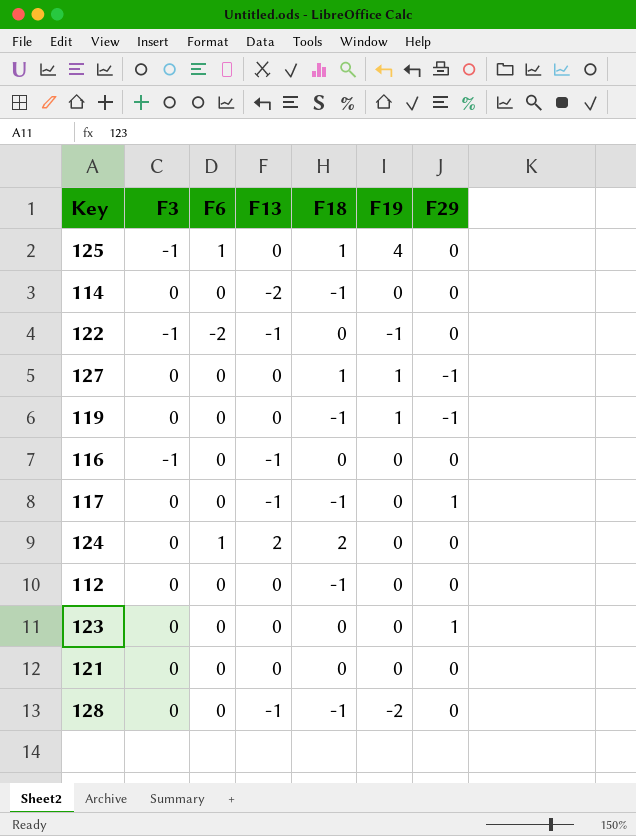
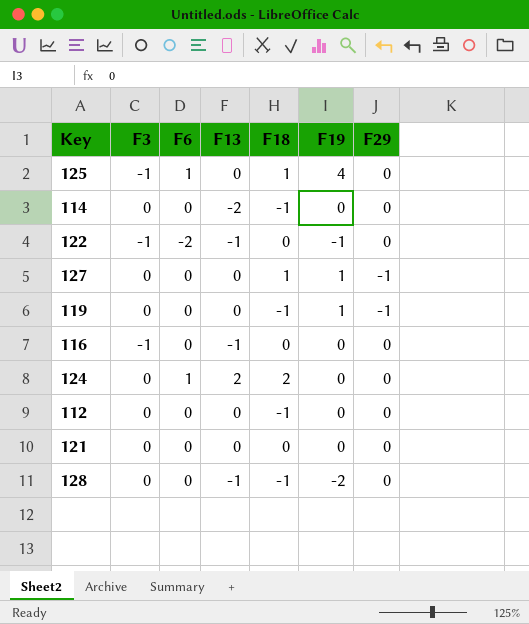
row 117: 0 | 0 | -1 | -1 | 0 | 1 -> none
row 123: 0 | 0 | 0 | 0 | 0 | 1 -> none

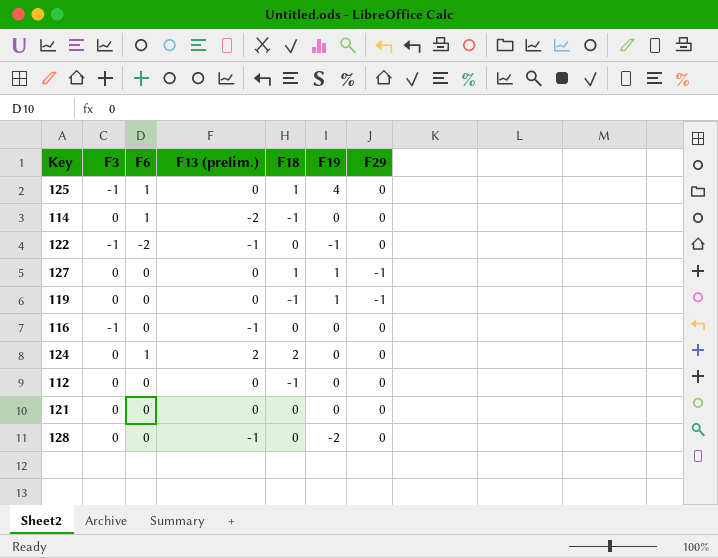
column name: F13 -> F13 (prelim.)
114 | F6: 0 -> 1
128 | F18: -1 -> 0

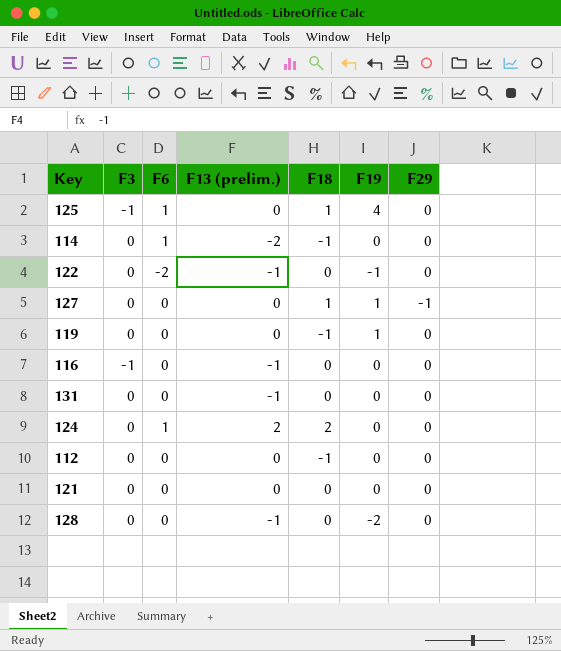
122 | F3: -1 -> 0
119 | F29: -1 -> 0
row 131: none -> 0 | 0 | -1 | 0 | 0 | 0

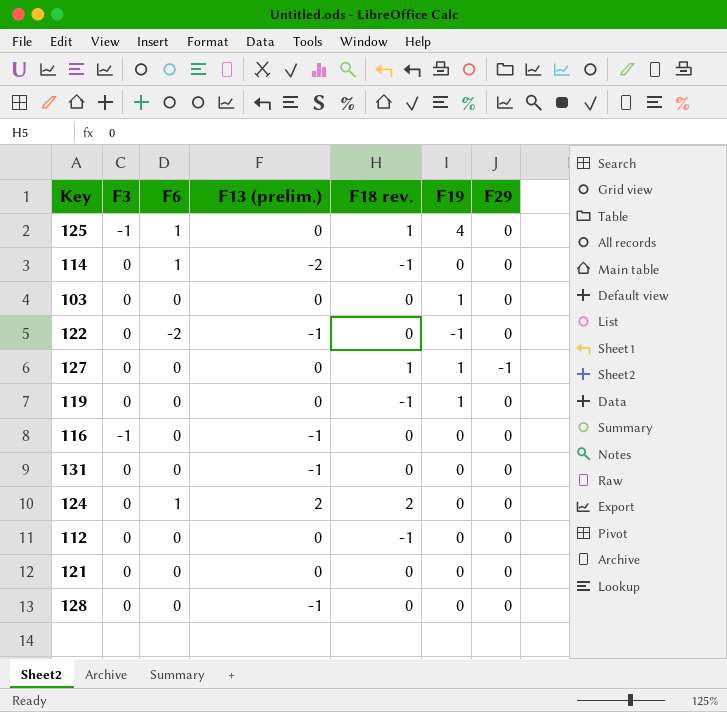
column name: F18 -> F18 rev.
row 103: none -> 0 | 0 | 0 | 0 | 1 | 0
128 | F19: -2 -> 0

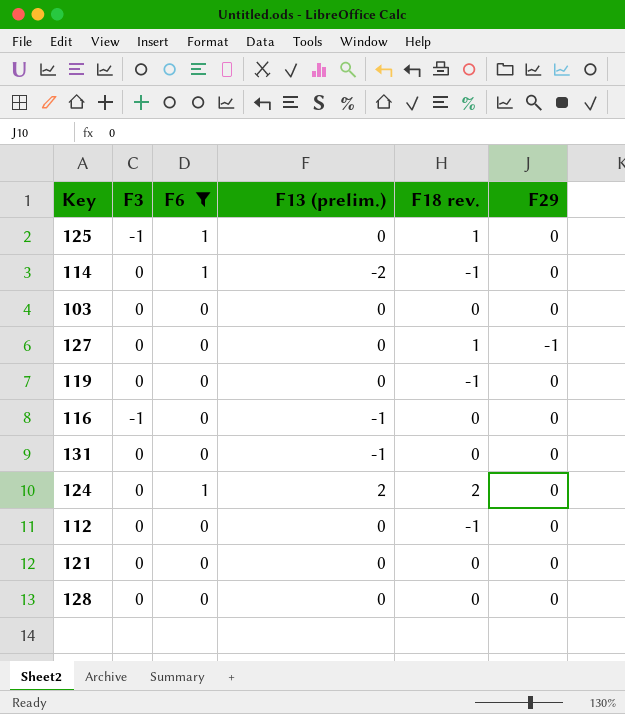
filter: none -> F6 != -2
column F19 | position: 6 -> none
128 | F13 (prelim.): -1 -> 0

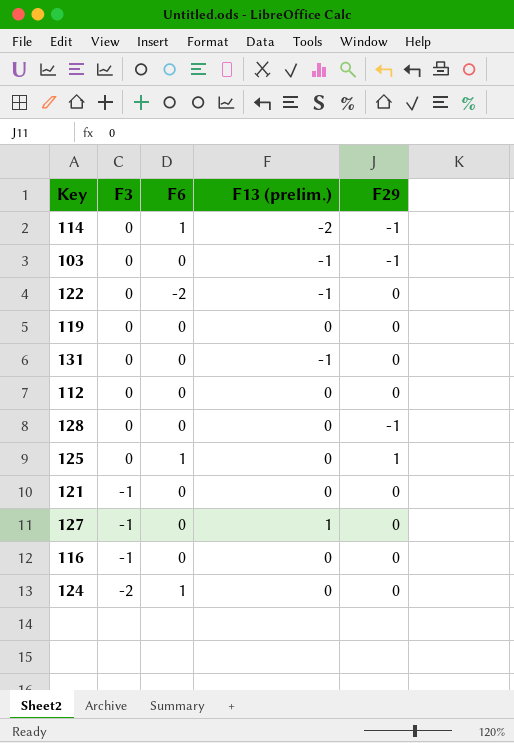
filter: F6 != -2 -> none
row order: none -> F3 descending
column F18 rev. | position: 5 -> none
114 | F29: 0 -> -1
103 | F13 (prelim.): 0 -> -1
103 | F29: 0 -> -1
128 | F29: 0 -> -1
125 | F3: -1 -> 0
125 | F29: 0 -> 1
121 | F3: 0 -> -1
127 | F3: 0 -> -1
127 | F13 (prelim.): 0 -> 1
127 | F29: -1 -> 0
116 | F13 (prelim.): -1 -> 0
124 | F3: 0 -> -2
124 | F13 (prelim.): 2 -> 0

